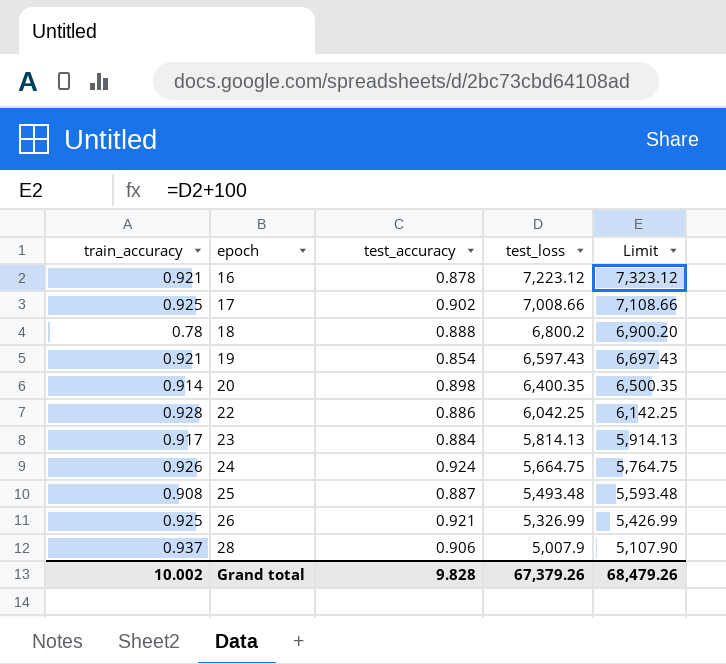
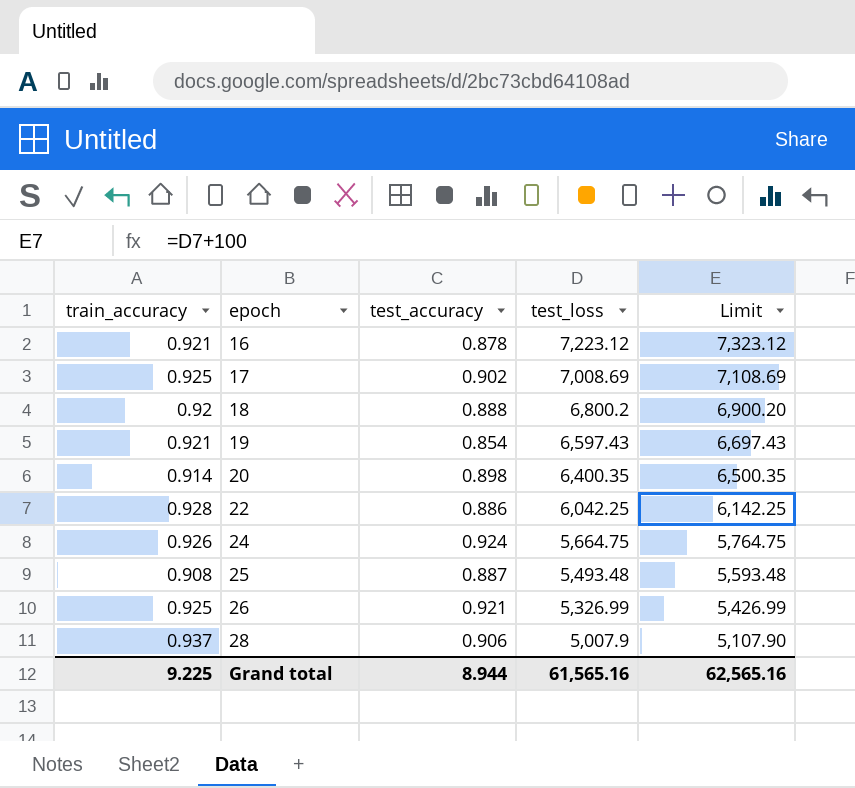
row 23: 0.917 | 0.884 | 5,814.13 | 5,914.13 -> none
17 | test_loss: 7,008.66 -> 7,008.69
17 | Limit: 7,108.66 -> 7,108.69
18 | train_accuracy: 0.78 -> 0.92
Grand total | train_accuracy: 10.002 -> 9.225
Grand total | test_accuracy: 9.828 -> 8.944
Grand total | test_loss: 67,379.26 -> 61,565.16
Grand total | Limit: 68,479.26 -> 62,565.16

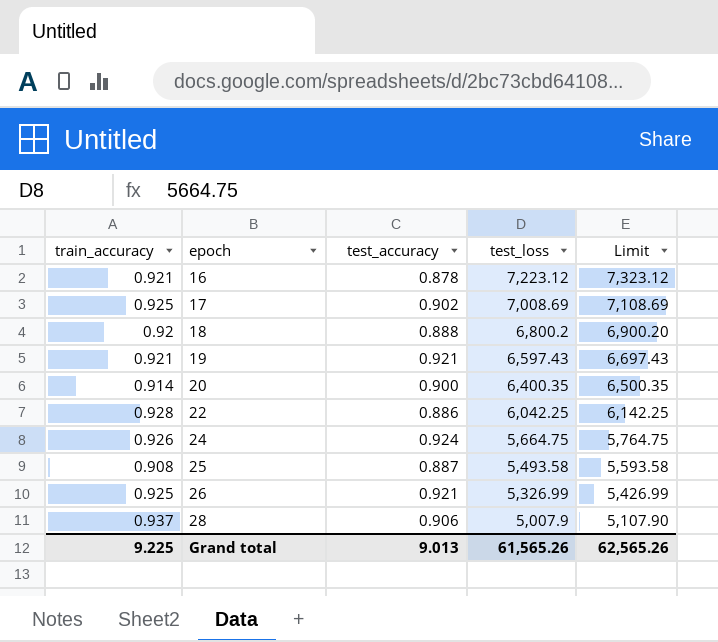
19 | test_accuracy: 0.854 -> 0.921
20 | test_accuracy: 0.898 -> 0.900
25 | test_loss: 5,493.48 -> 5,493.58
25 | Limit: 5,593.48 -> 5,593.58
Grand total | test_accuracy: 8.944 -> 9.013
Grand total | test_loss: 61,565.16 -> 61,565.26
Grand total | Limit: 62,565.16 -> 62,565.26

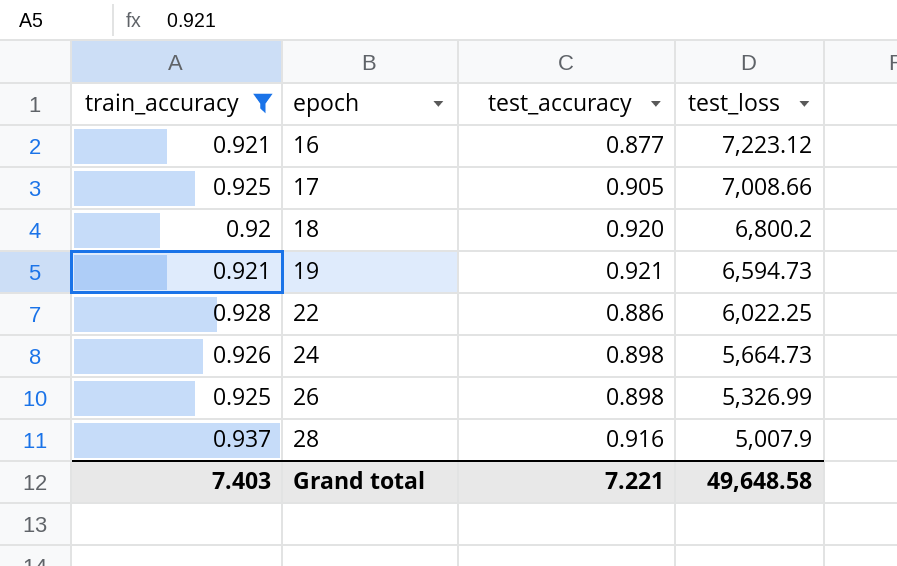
filter: none -> train_accuracy >= 0.92
column Limit | formula: [test_loss] + 100 -> none
16 | test_accuracy: 0.878 -> 0.877
17 | test_accuracy: 0.902 -> 0.905
17 | test_loss: 7,008.69 -> 7,008.66
18 | test_accuracy: 0.888 -> 0.920
19 | test_loss: 6,597.43 -> 6,594.73
22 | test_loss: 6,042.25 -> 6,022.25
24 | test_accuracy: 0.924 -> 0.898
24 | test_loss: 5,664.75 -> 5,664.73
26 | test_accuracy: 0.921 -> 0.898
28 | test_accuracy: 0.906 -> 0.916
Grand total | train_accuracy: 9.225 -> 7.403
Grand total | test_accuracy: 9.013 -> 7.221
Grand total | test_loss: 61,565.26 -> 49,648.58

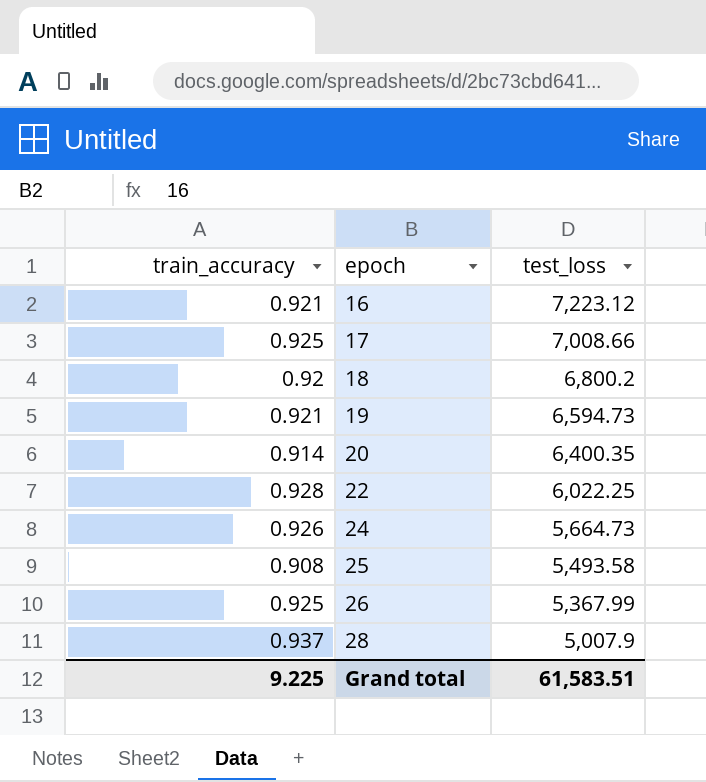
filter: train_accuracy >= 0.92 -> none
column test_accuracy | position: 3 -> none
26 | test_loss: 5,326.99 -> 5,367.99
Grand total | train_accuracy: 7.403 -> 9.225
Grand total | test_loss: 49,648.58 -> 61,583.51

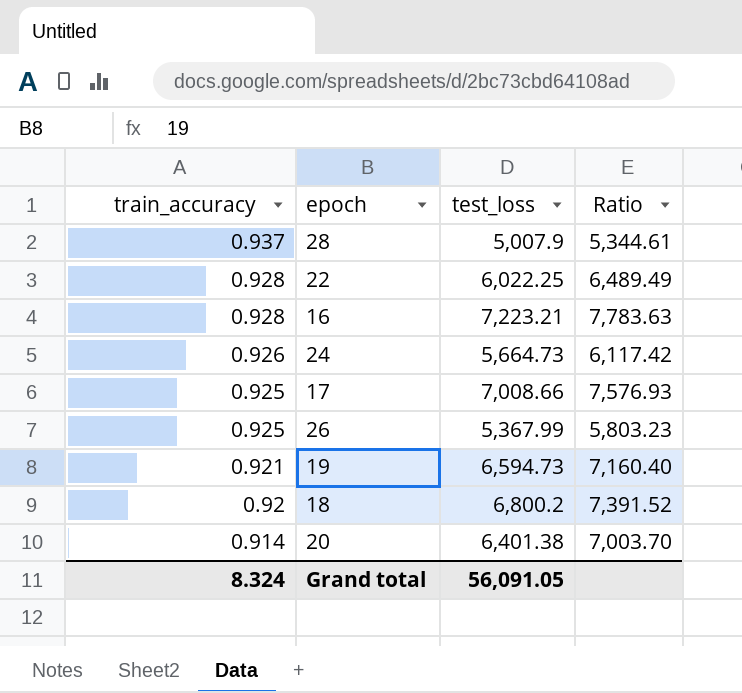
row order: epoch ascending -> train_accuracy descending
column Ratio | formula: none -> [test_loss] / [train_accuracy]
row 25: 0.908 | 5,493.58 -> none
16 | train_accuracy: 0.921 -> 0.928
16 | test_loss: 7,223.12 -> 7,223.21
20 | test_loss: 6,400.35 -> 6,401.38
Grand total | train_accuracy: 9.225 -> 8.324
Grand total | test_loss: 61,583.51 -> 56,091.05

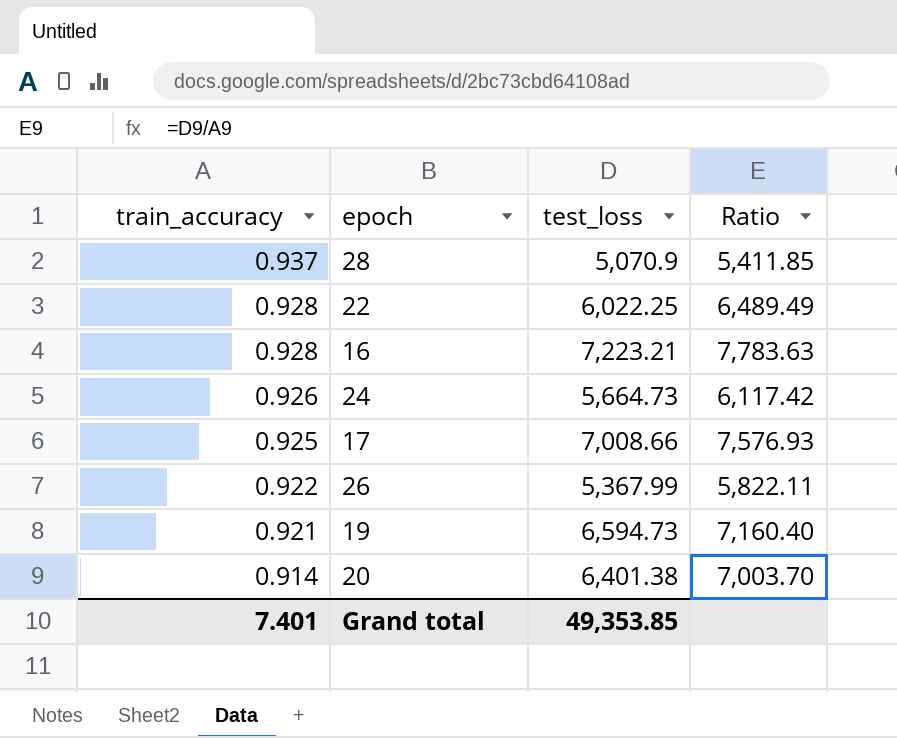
row 18: 0.92 | 6,800.2 | 7,391.52 -> none
28 | test_loss: 5,007.9 -> 5,070.9
28 | Ratio: 5,344.61 -> 5,411.85
26 | train_accuracy: 0.925 -> 0.922
26 | Ratio: 5,803.23 -> 5,822.11
Grand total | train_accuracy: 8.324 -> 7.401
Grand total | test_loss: 56,091.05 -> 49,353.85

